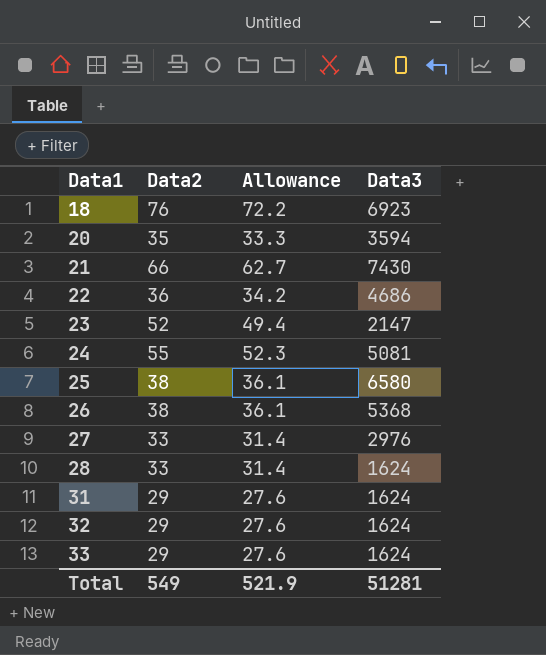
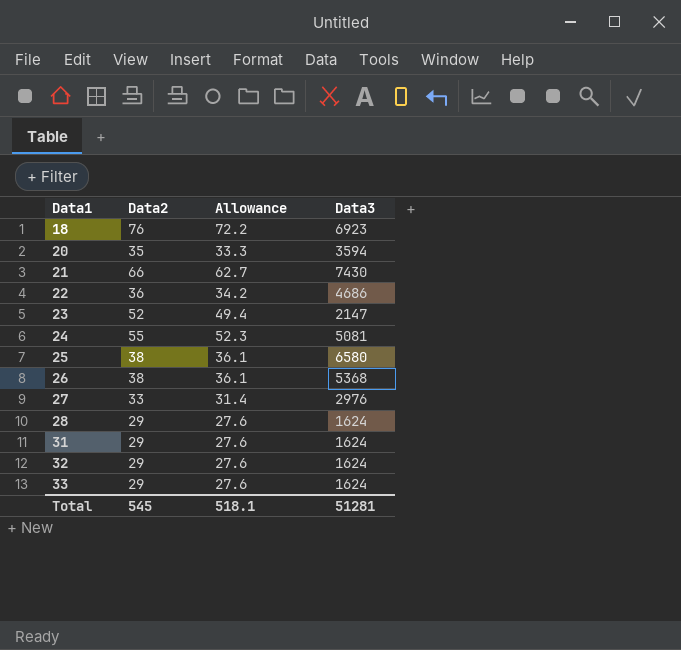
28 | Data2: 33 -> 29
28 | Allowance: 31.4 -> 27.6
Total | Data2: 549 -> 545
Total | Allowance: 521.9 -> 518.1

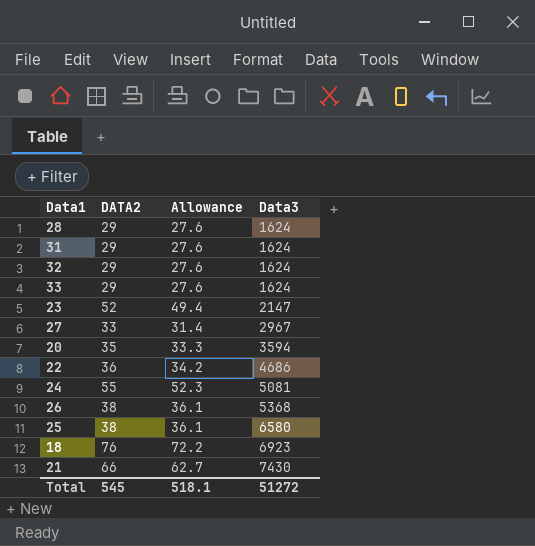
row order: Data1 ascending -> Data3 ascending
column name: Data2 -> DATA2
27 | Data3: 2976 -> 2967
Total | Data3: 51281 -> 51272

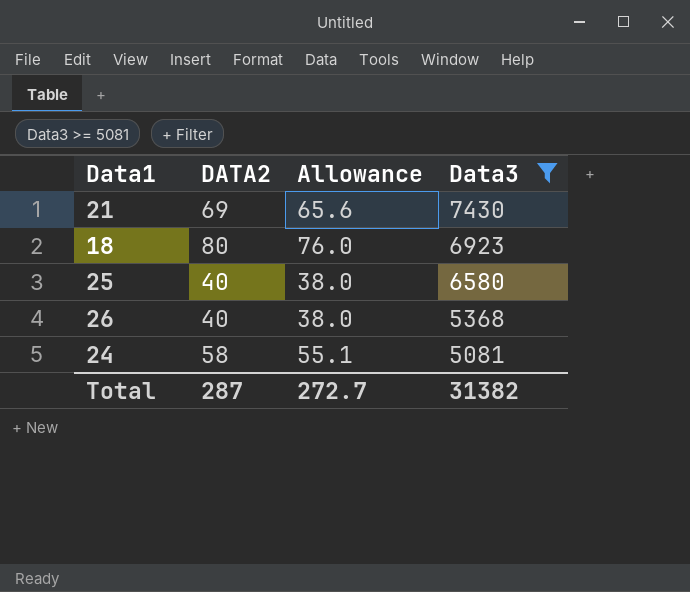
filter: none -> Data3 >= 5081
row order: Data3 ascending -> Data3 descending
21 | DATA2: 66 -> 69
21 | Allowance: 62.7 -> 65.6
18 | DATA2: 76 -> 80
18 | Allowance: 72.2 -> 76.0
25 | DATA2: 38 -> 40
25 | Allowance: 36.1 -> 38.0
26 | DATA2: 38 -> 40
26 | Allowance: 36.1 -> 38.0
24 | DATA2: 55 -> 58
24 | Allowance: 52.3 -> 55.1
Total | DATA2: 545 -> 287
Total | Allowance: 518.1 -> 272.7
Total | Data3: 51272 -> 31382

